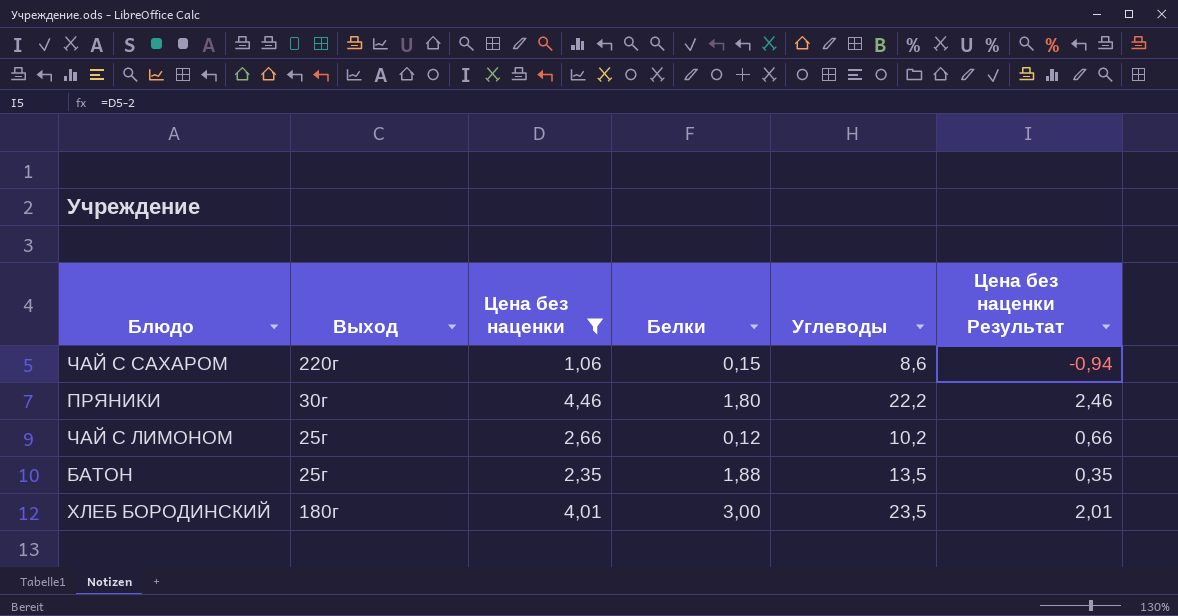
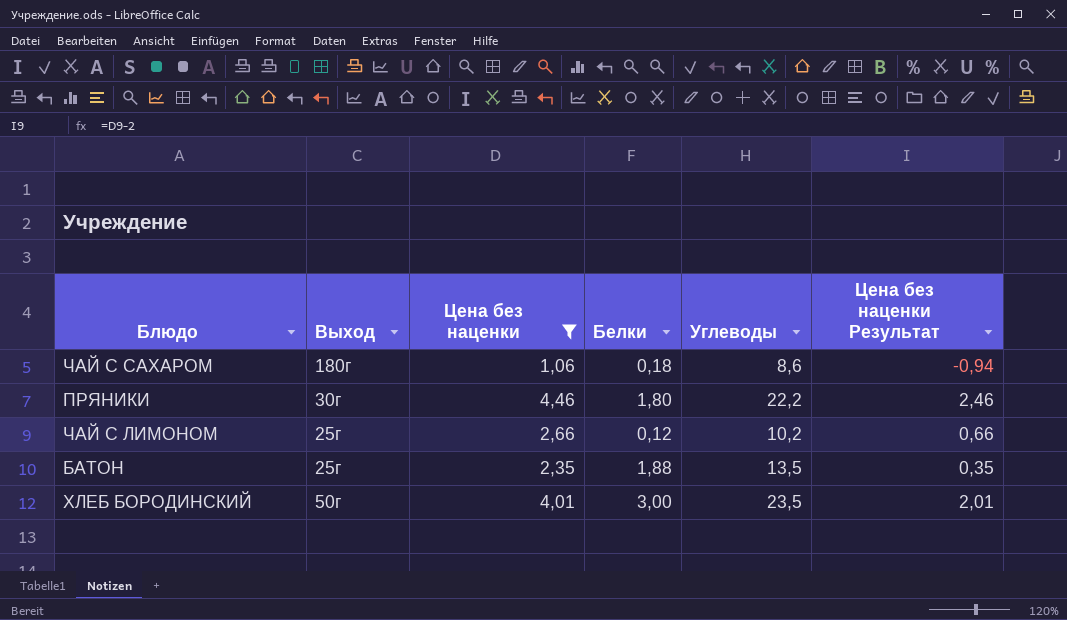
ЧАЙ С САХАРОМ | Выход: 220г -> 180г
ЧАЙ С САХАРОМ | Белки: 0,15 -> 0,18
ХЛЕБ БОРОДИНСКИЙ | Выход: 180г -> 50г

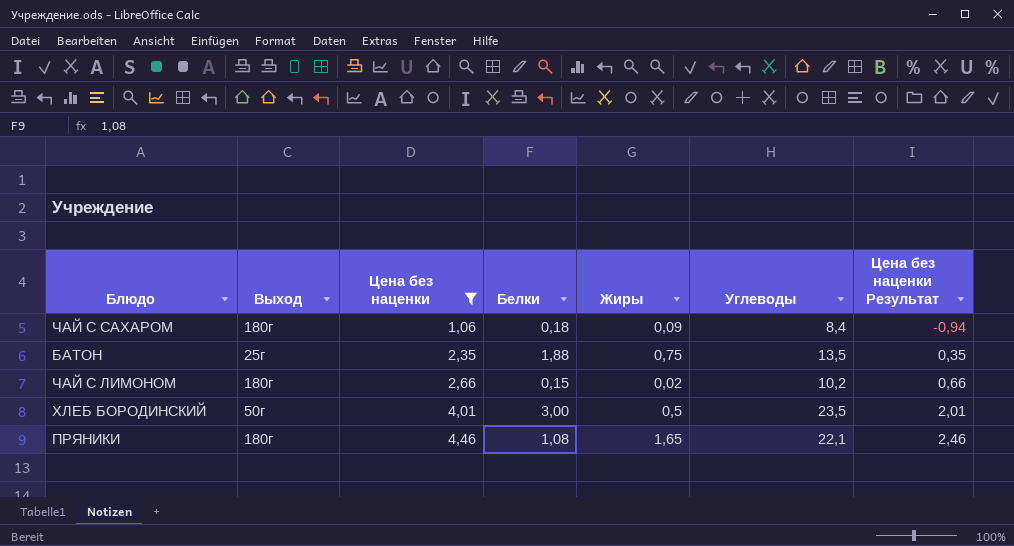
row order: none -> Цена без наценки ascending
column Жиры | position: none -> 5
ЧАЙ С САХАРОМ | Углеводы: 8,6 -> 8,4
ЧАЙ С ЛИМОНОМ | Выход: 25г -> 180г
ЧАЙ С ЛИМОНОМ | Белки: 0,12 -> 0,15
ПРЯНИКИ | Выход: 30г -> 180г
ПРЯНИКИ | Белки: 1,80 -> 1,08
ПРЯНИКИ | Углеводы: 22,2 -> 22,1

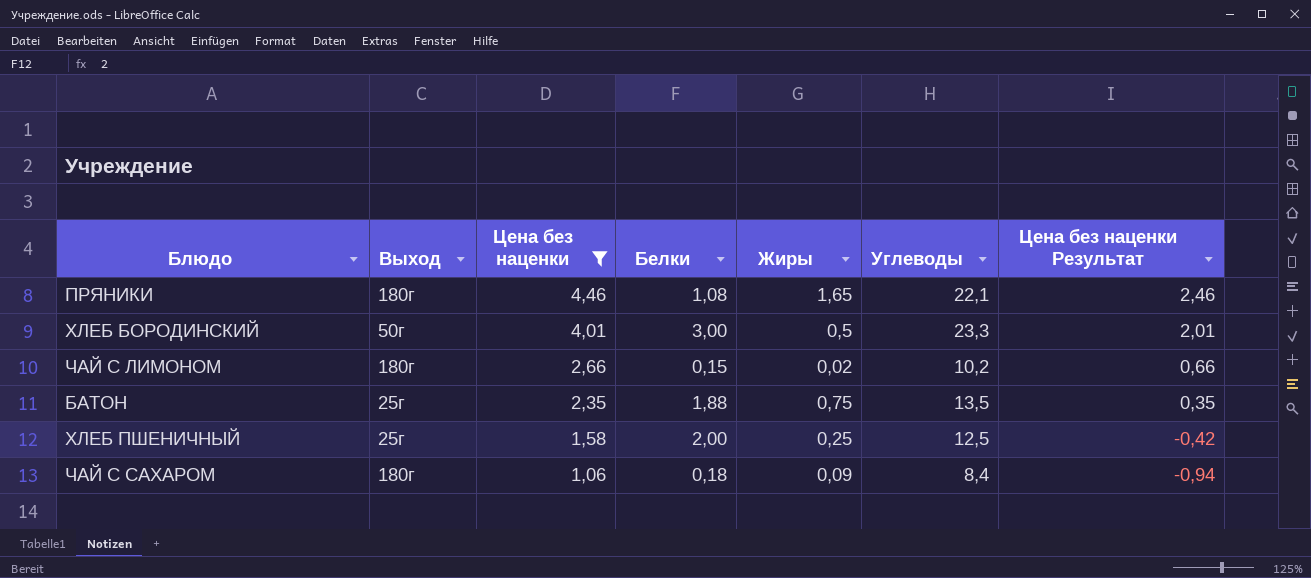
row order: Цена без наценки ascending -> Цена без наценки descending
ХЛЕБ БОРОДИНСКИЙ | Углеводы: 23,5 -> 23,3
row ХЛЕБ ПШЕНИЧНЫЙ: none -> 25г | 1,58 | 2,00 | 0,25 | 12,5 | -0,42

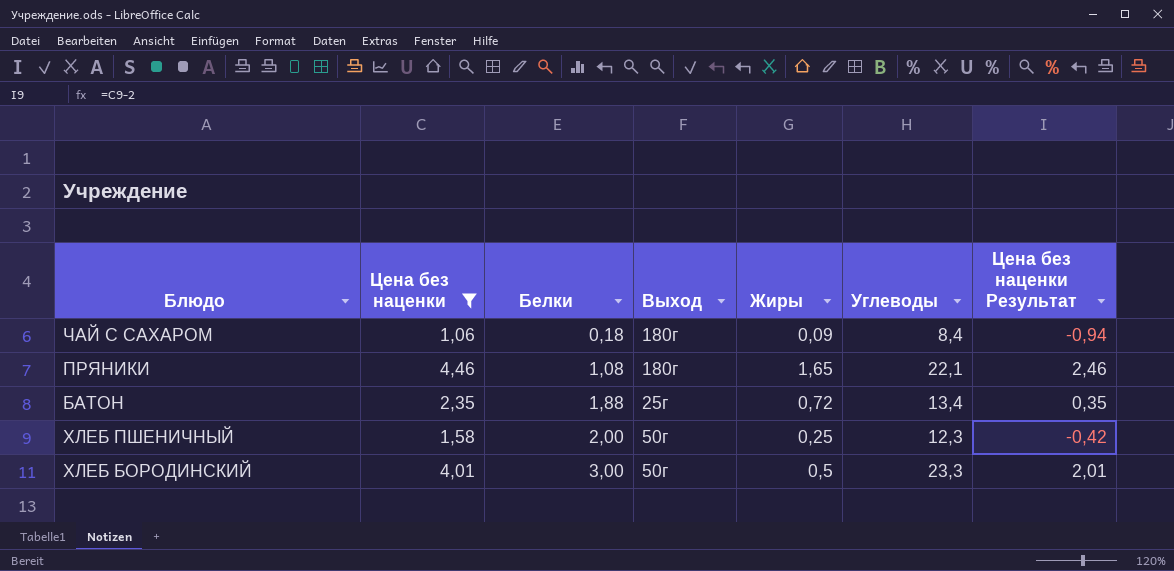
row order: Цена без наценки descending -> Белки ascending
column Выход | position: 2 -> 4
row ЧАЙ С ЛИМОНОМ: 180г | 2,66 | 0,15 | 0,02 | 10,2 | 0,66 -> none
БАТОН | Жиры: 0,75 -> 0,72
БАТОН | Углеводы: 13,5 -> 13,4
ХЛЕБ ПШЕНИЧНЫЙ | Выход: 25г -> 50г
ХЛЕБ ПШЕНИЧНЫЙ | Углеводы: 12,5 -> 12,3

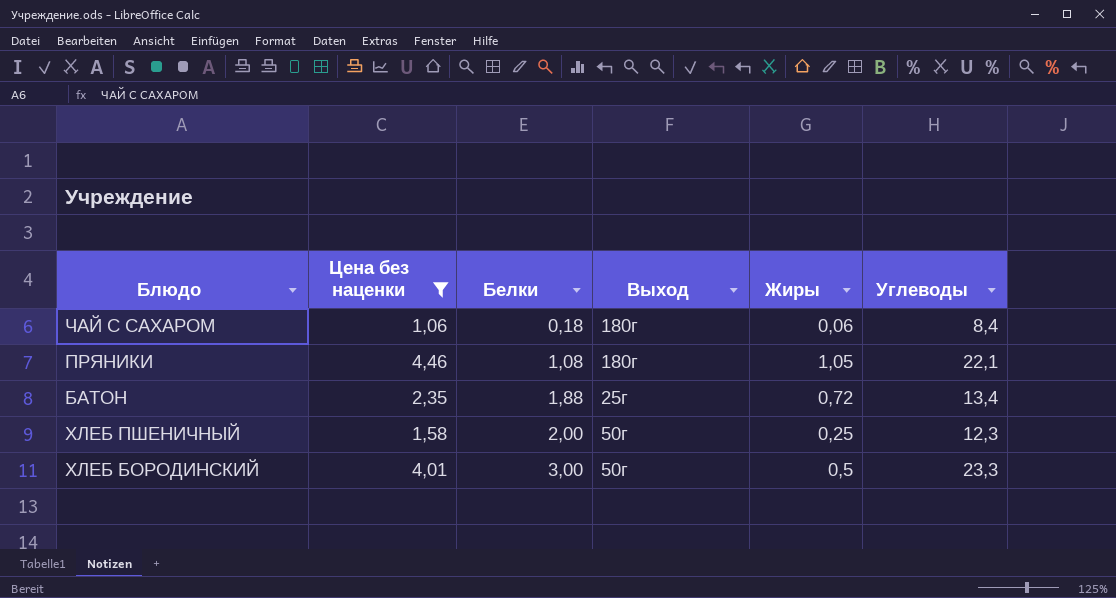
column Цена без наценки Результат | formula: [Цена без наценки] - 2 -> none
ЧАЙ С САХАРОМ | Жиры: 0,09 -> 0,06
ПРЯНИКИ | Жиры: 1,65 -> 1,05

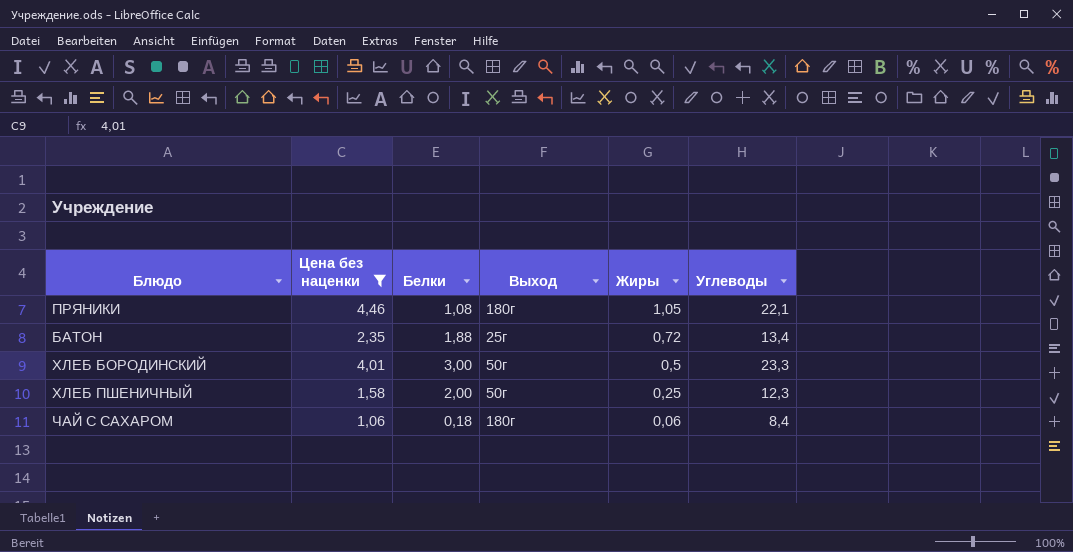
row order: Белки ascending -> Жиры descending

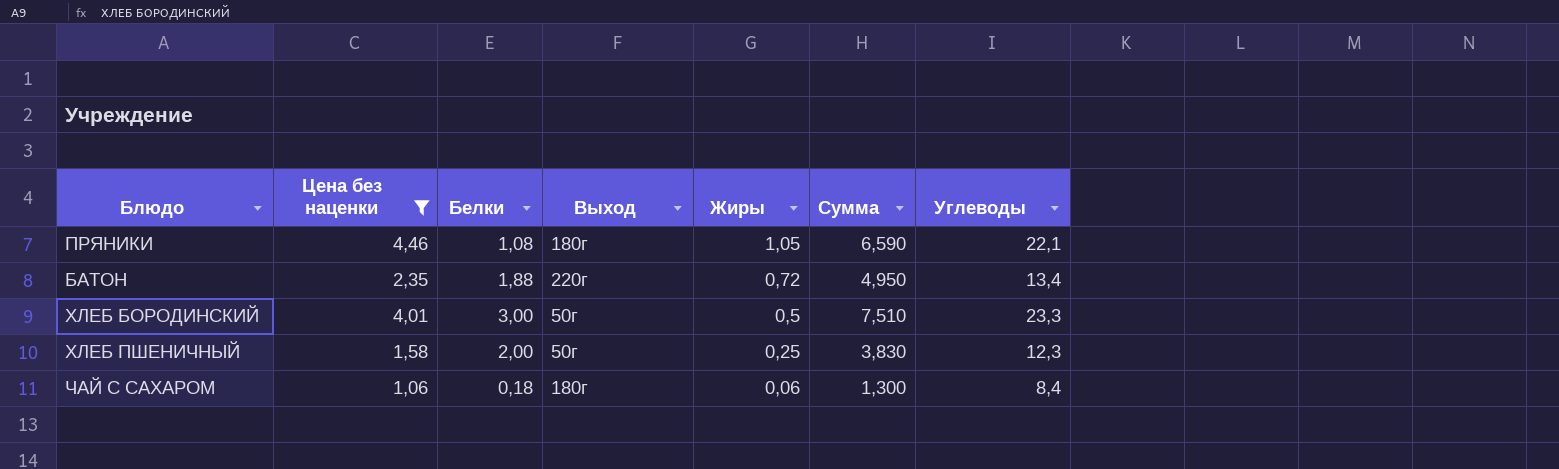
column Сумма | formula: none -> [Цена без наценки] + [Белки] + [Жиры]
БАТОН | Выход: 25г -> 220г

